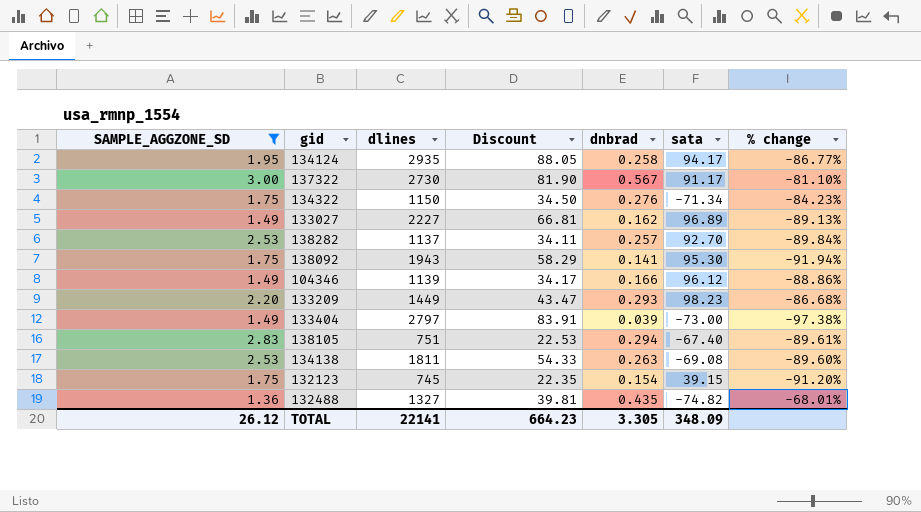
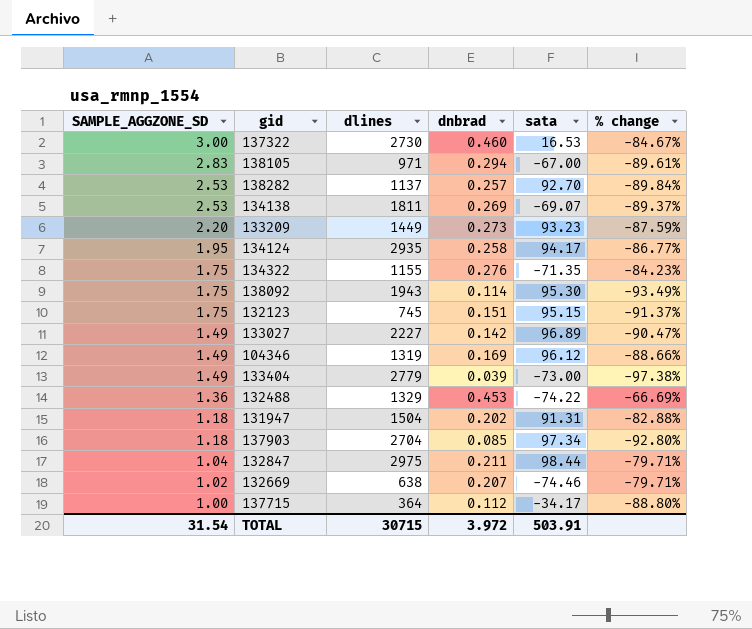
filter: SAMPLE_AGGZONE_SD >= 1.36 -> none
row order: none -> SAMPLE_AGGZONE_SD descending
column Discount | formula: [dlines] * 0.03 -> none
137322 | dnbrad: 0.567 -> 0.460
137322 | sata: 91.17 -> 16.53
137322 | % change: -81.10% -> -84.67%
138105 | dlines: 751 -> 971
138105 | sata: -67.40 -> -67.00
134138 | dnbrad: 0.263 -> 0.269
134138 | sata: -69.08 -> -69.07
134138 | % change: -89.60% -> -89.37%
133209 | dnbrad: 0.293 -> 0.273
133209 | sata: 98.23 -> 93.23
133209 | % change: -86.68% -> -87.59%
134322 | dlines: 1150 -> 1155
134322 | sata: -71.34 -> -71.35
138092 | dnbrad: 0.141 -> 0.114
138092 | % change: -91.94% -> -93.49%
132123 | dnbrad: 0.154 -> 0.151
132123 | sata: 39.15 -> 95.15
132123 | % change: -91.20% -> -91.37%
133027 | dnbrad: 0.162 -> 0.142
133027 | % change: -89.13% -> -90.47%
104346 | dlines: 1139 -> 1319
104346 | dnbrad: 0.166 -> 0.169
104346 | % change: -88.86% -> -88.66%
133404 | dlines: 2797 -> 2779
132488 | dlines: 1327 -> 1329
132488 | dnbrad: 0.435 -> 0.453
132488 | sata: -74.82 -> -74.22
132488 | % change: -68.01% -> -66.69%
TOTAL | SAMPLE_AGGZONE_SD: 26.12 -> 31.54
TOTAL | dlines: 22141 -> 30715
TOTAL | dnbrad: 3.305 -> 3.972
TOTAL | sata: 348.09 -> 503.91

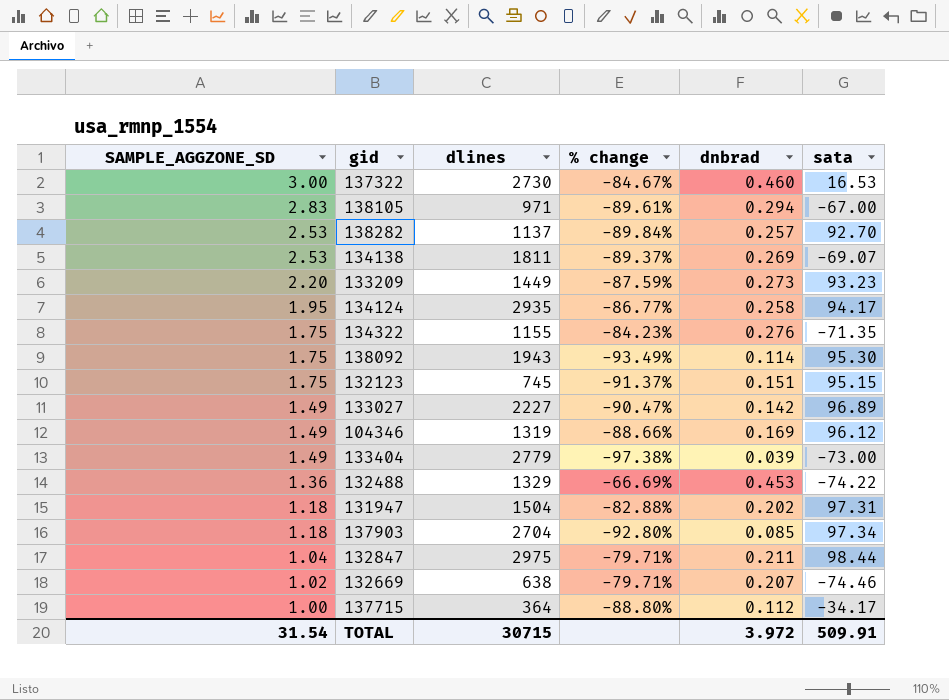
column % change | position: 6 -> 4
131947 | sata: 91.31 -> 97.31
TOTAL | sata: 503.91 -> 509.91

